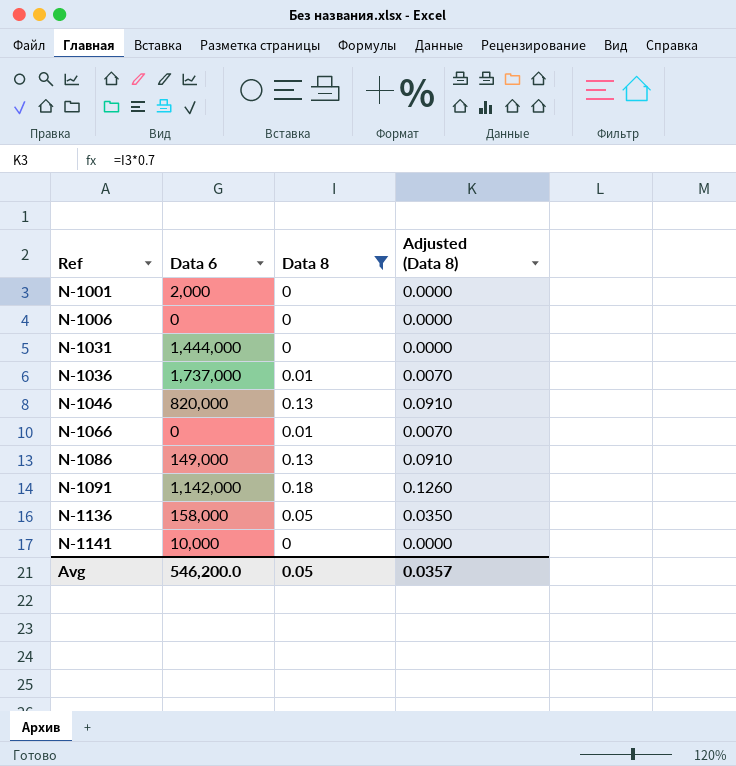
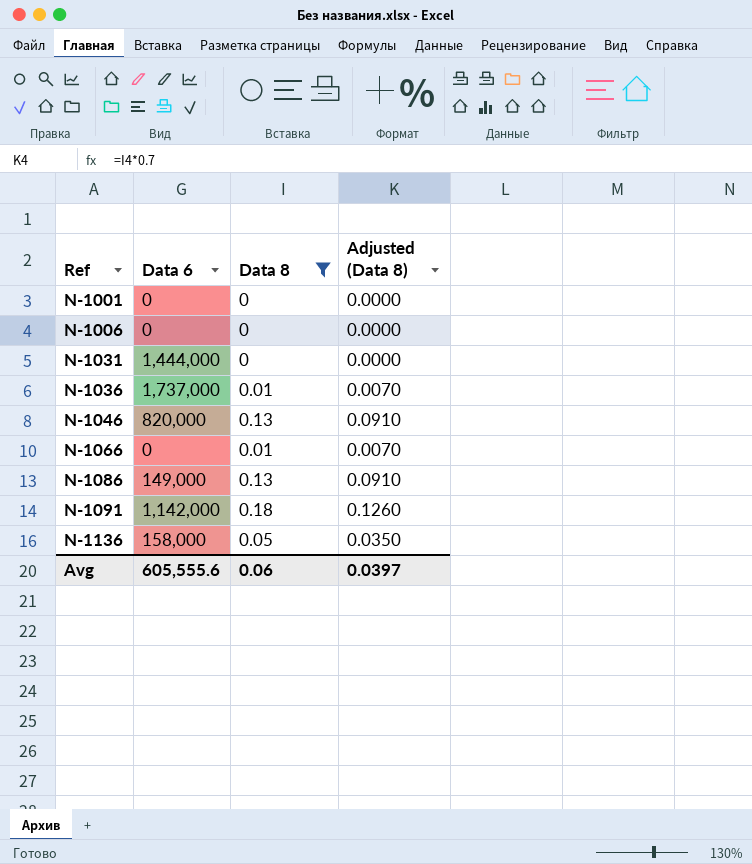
row N-1141: 10,000 | 0 | 0.0000 -> none
N-1001 | Data 6: 2,000 -> 0
Avg | Data 6: 546,200.0 -> 605,555.6
Avg | Data 8: 0.05 -> 0.06
Avg | Adjusted (Data 8): 0.0357 -> 0.0397

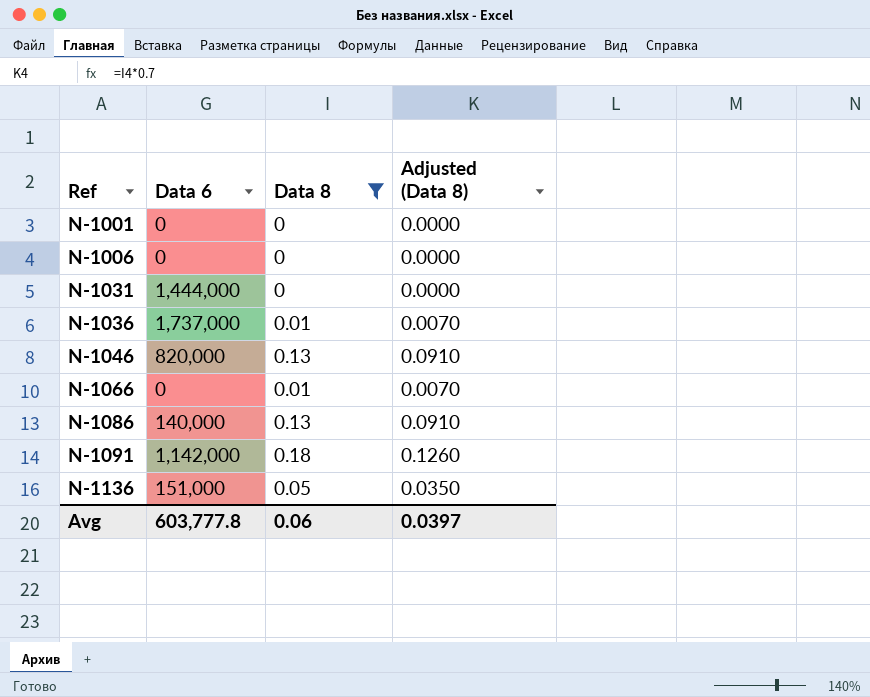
N-1086 | Data 6: 149,000 -> 140,000
N-1136 | Data 6: 158,000 -> 151,000
Avg | Data 6: 605,555.6 -> 603,777.8

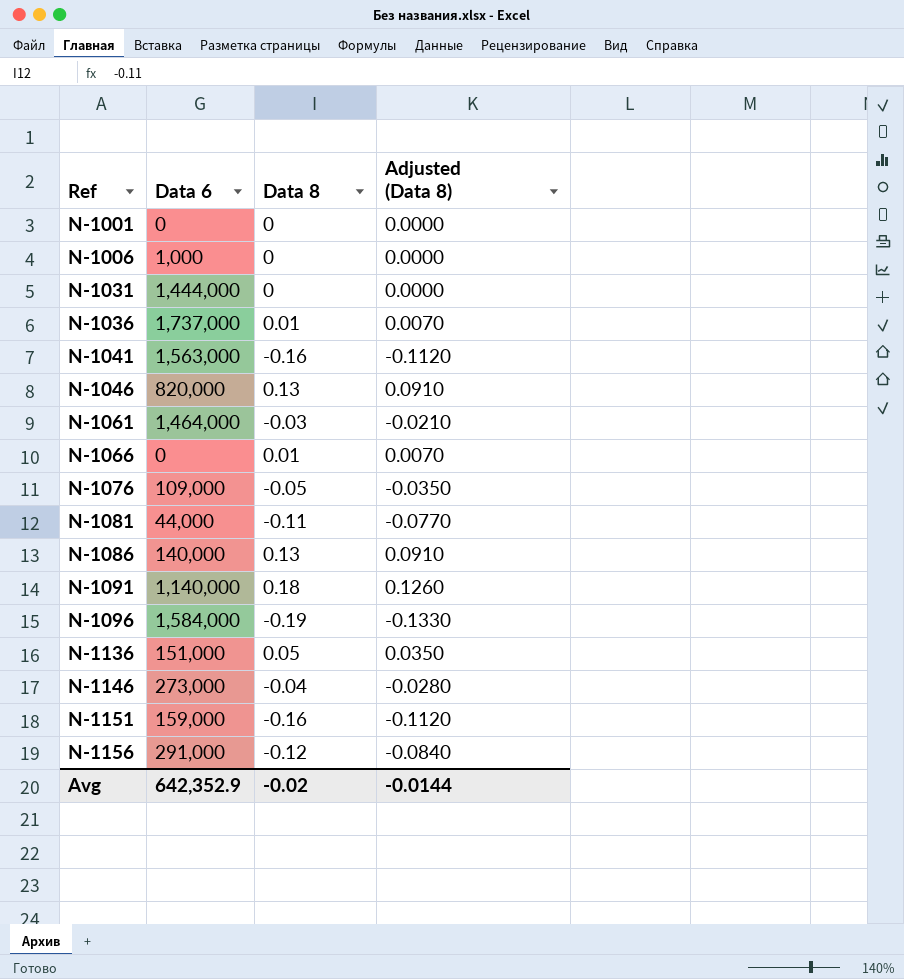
filter: Data 8 >= 0 -> none
N-1006 | Data 6: 0 -> 1,000
N-1091 | Data 6: 1,142,000 -> 1,140,000
Avg | Data 6: 603,777.8 -> 642,352.9
Avg | Data 8: 0.06 -> -0.02
Avg | Adjusted (Data 8): 0.0397 -> -0.0144

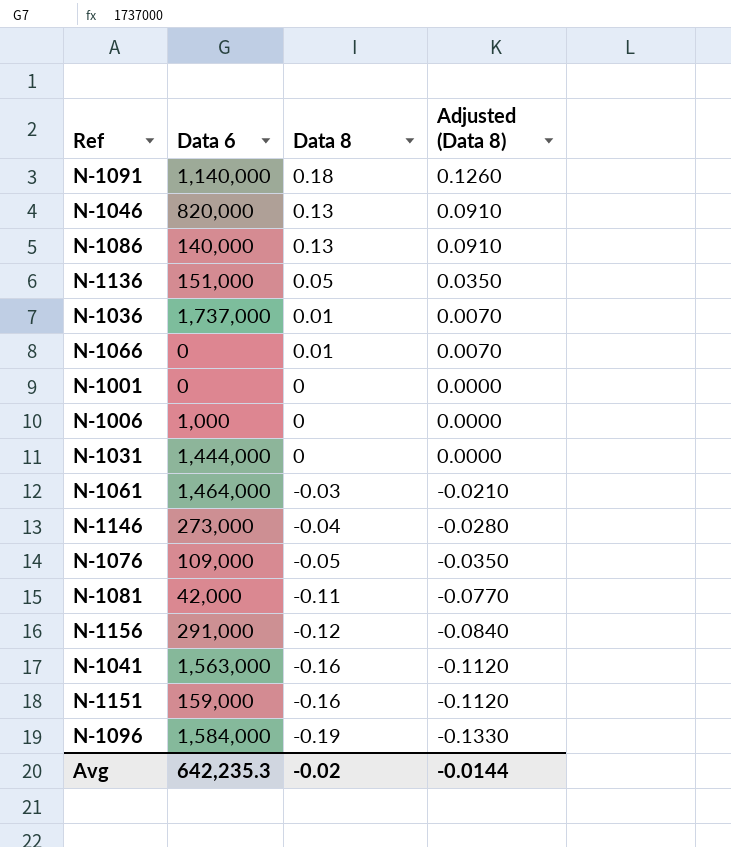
row order: Ref ascending -> Data 8 descending
N-1081 | Data 6: 44,000 -> 42,000
Avg | Data 6: 642,352.9 -> 642,235.3

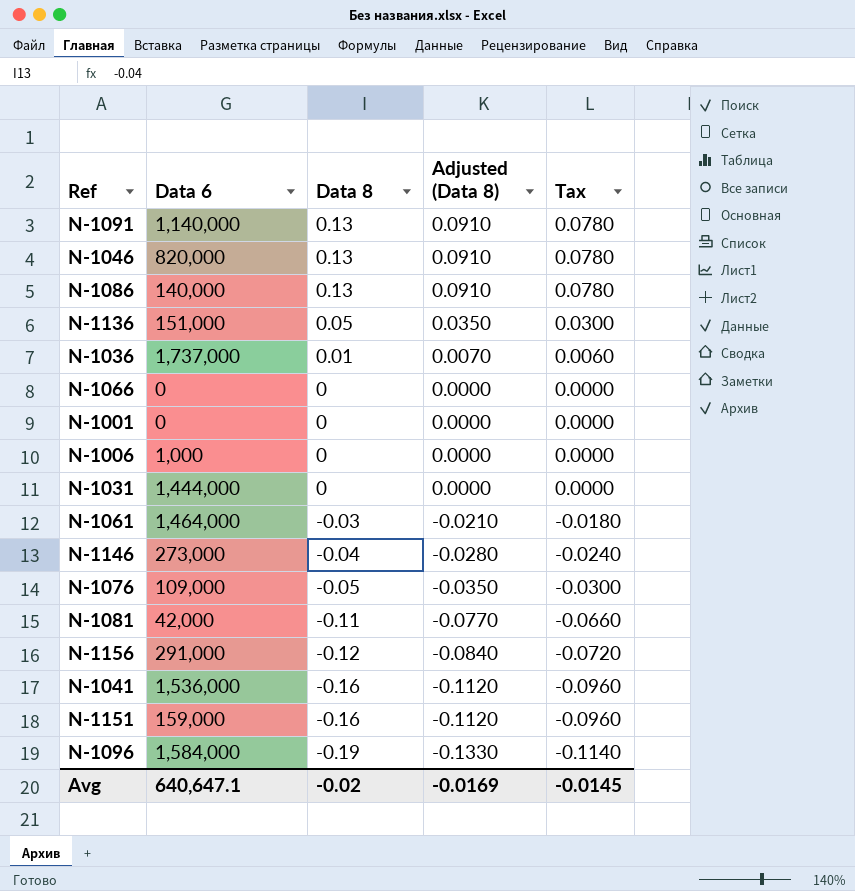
column Tax | formula: none -> [Data 8] * 0.6
N-1091 | Data 8: 0.18 -> 0.13
N-1091 | Adjusted (Data 8): 0.1260 -> 0.0910
N-1066 | Data 8: 0.01 -> 0
N-1066 | Adjusted (Data 8): 0.0070 -> 0.0000
N-1041 | Data 6: 1,563,000 -> 1,536,000
Avg | Data 6: 642,235.3 -> 640,647.1
Avg | Adjusted (Data 8): -0.0144 -> -0.0169

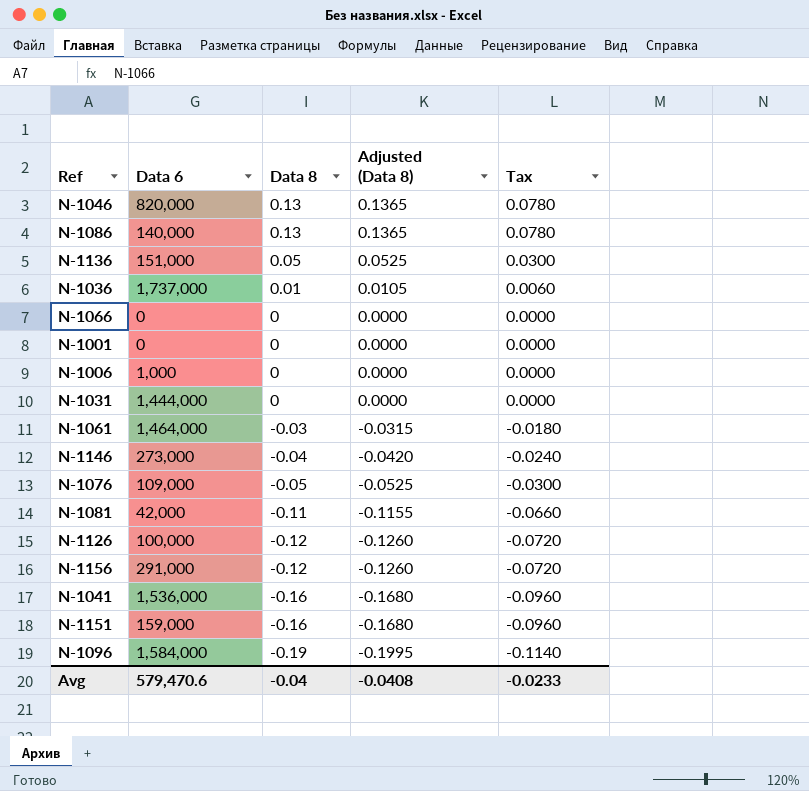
column Adjusted (Data 8) | formula: [Data 8] * 0.7 -> [Data 8] * 1.05
row N-1091: 1,140,000 | 0.13 | 0.0910 | 0.0780 -> none
row N-1126: none -> 100,000 | -0.12 | -0.1260 | -0.0720
Avg | Data 6: 640,647.1 -> 579,470.6
Avg | Data 8: -0.02 -> -0.04
Avg | Adjusted (Data 8): -0.0169 -> -0.0408
Avg | Tax: -0.0145 -> -0.0233

